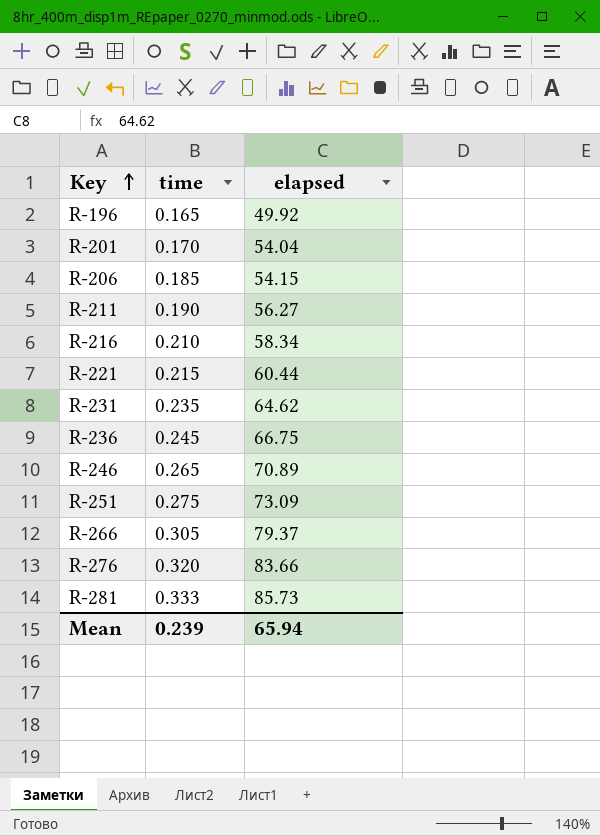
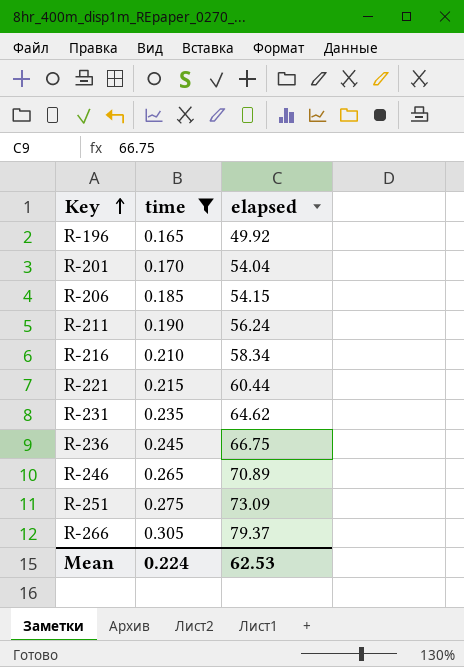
filter: none -> time <= 0.305
R-211 | elapsed: 56.27 -> 56.24
Mean | time: 0.239 -> 0.224
Mean | elapsed: 65.94 -> 62.53

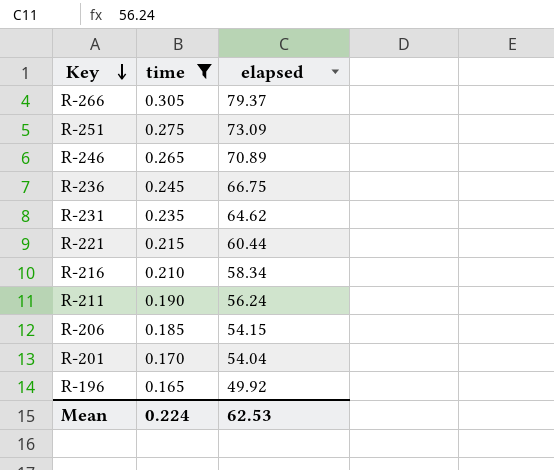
row order: Key ascending -> Key descending

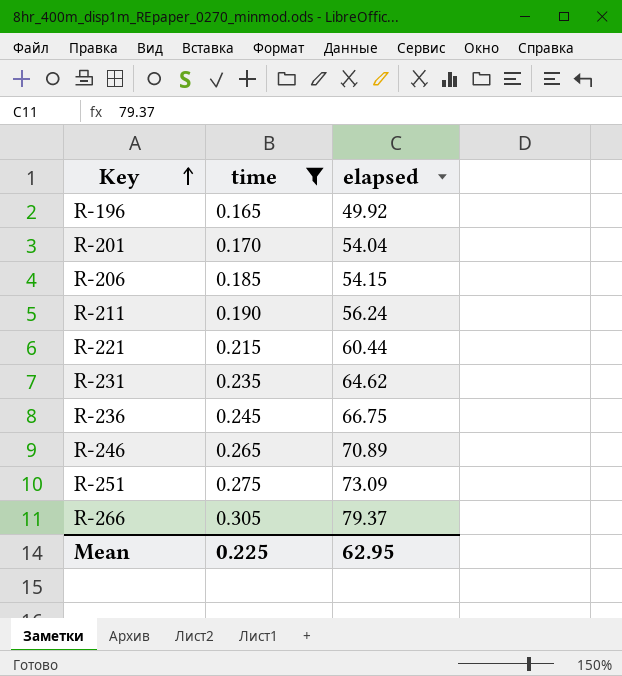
row order: Key descending -> Key ascending
row R-216: 0.210 | 58.34 -> none
Mean | time: 0.224 -> 0.225
Mean | elapsed: 62.53 -> 62.95

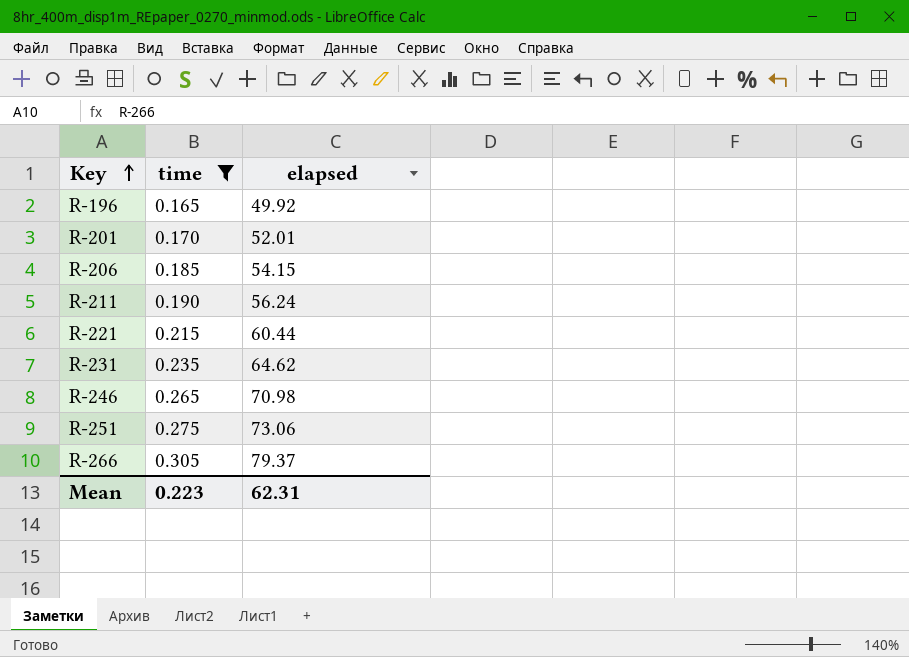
row R-236: 0.245 | 66.75 -> none
R-201 | elapsed: 54.04 -> 52.01
R-246 | elapsed: 70.89 -> 70.98
R-251 | elapsed: 73.09 -> 73.06
Mean | time: 0.225 -> 0.223
Mean | elapsed: 62.95 -> 62.31

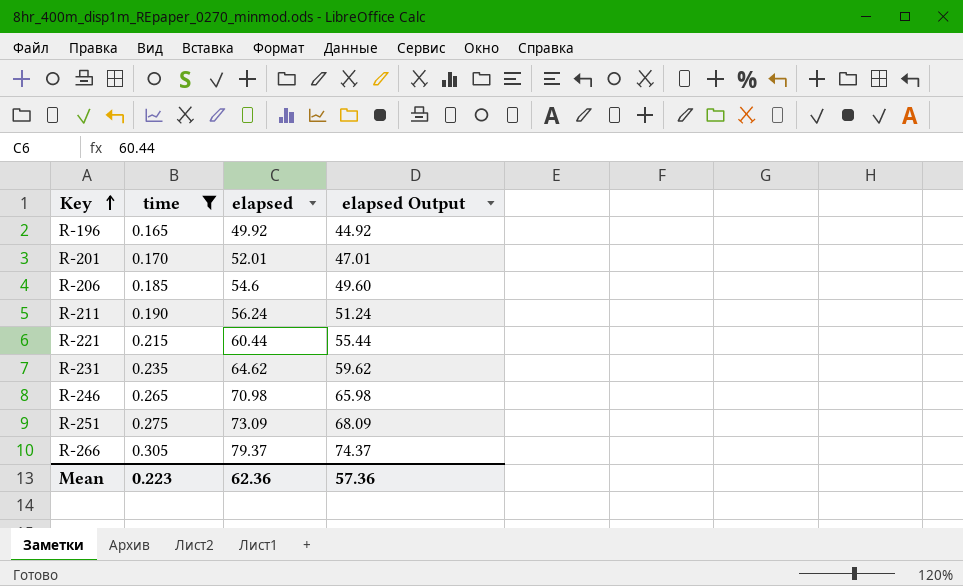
column elapsed Output | formula: none -> [elapsed] - 5
R-206 | elapsed: 54.15 -> 54.6
R-251 | elapsed: 73.06 -> 73.09
Mean | elapsed: 62.31 -> 62.36

